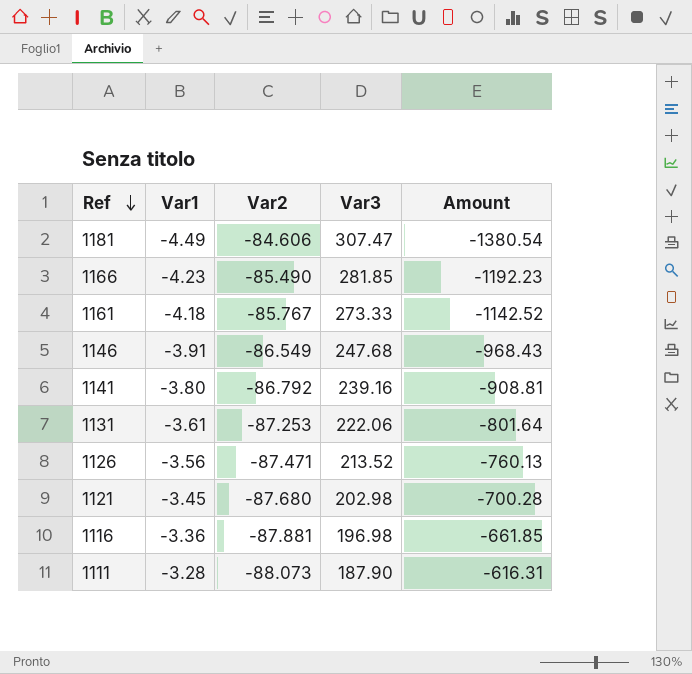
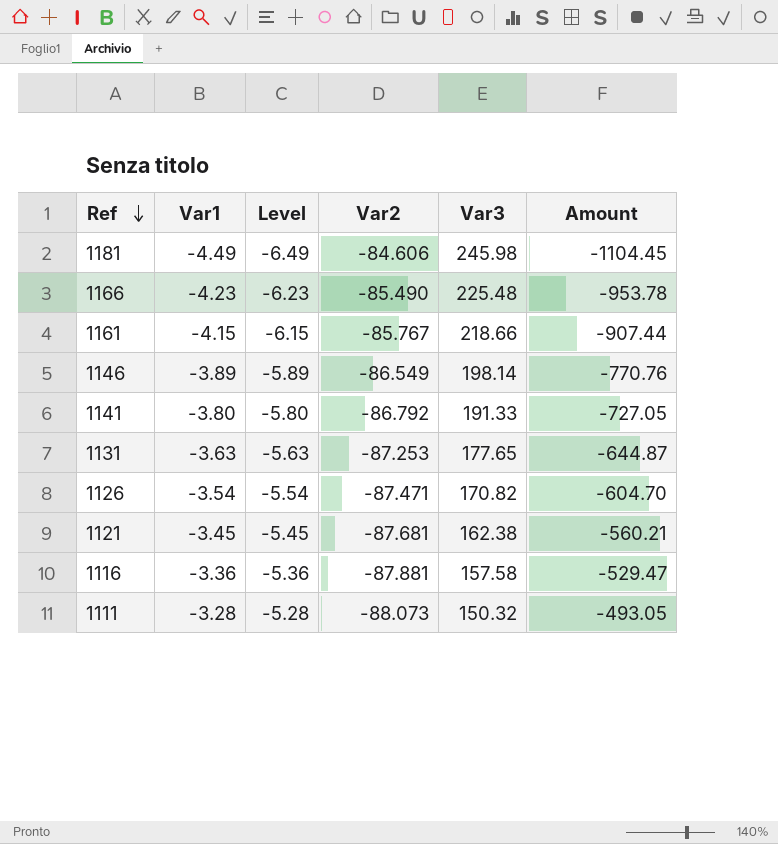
column Level | formula: none -> [Var1] - 2
1181 | Var3: 307.47 -> 245.98
1181 | Amount: -1380.54 -> -1104.45
1166 | Var3: 281.85 -> 225.48
1166 | Amount: -1192.23 -> -953.78
1161 | Var1: -4.18 -> -4.15
1161 | Var3: 273.33 -> 218.66
1161 | Amount: -1142.52 -> -907.44
1146 | Var1: -3.91 -> -3.89
1146 | Var3: 247.68 -> 198.14
1146 | Amount: -968.43 -> -770.76
1141 | Var3: 239.16 -> 191.33
1141 | Amount: -908.81 -> -727.05
1131 | Var1: -3.61 -> -3.63
1131 | Var3: 222.06 -> 177.65
1131 | Amount: -801.64 -> -644.87
1126 | Var1: -3.56 -> -3.54
1126 | Var3: 213.52 -> 170.82
1126 | Amount: -760.13 -> -604.70
1121 | Var2: -87.680 -> -87.681
1121 | Var3: 202.98 -> 162.38
1121 | Amount: -700.28 -> -560.21
1116 | Var3: 196.98 -> 157.58
1116 | Amount: -661.85 -> -529.47
1111 | Var3: 187.90 -> 150.32
1111 | Amount: -616.31 -> -493.05

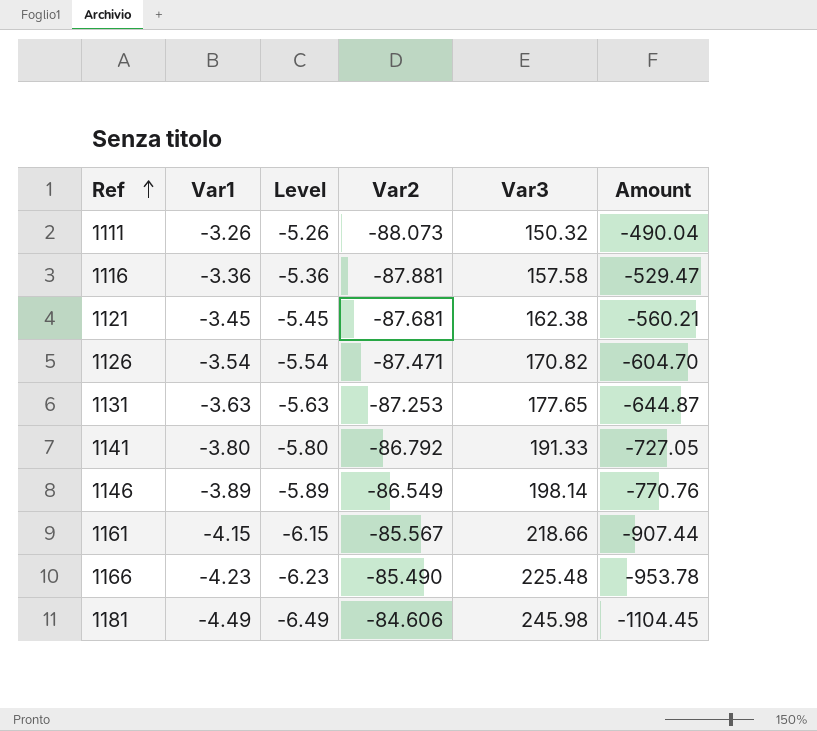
row order: Ref descending -> Ref ascending
1111 | Var1: -3.28 -> -3.26
1111 | Level: -5.28 -> -5.26
1111 | Amount: -493.05 -> -490.04
1161 | Var2: -85.767 -> -85.567

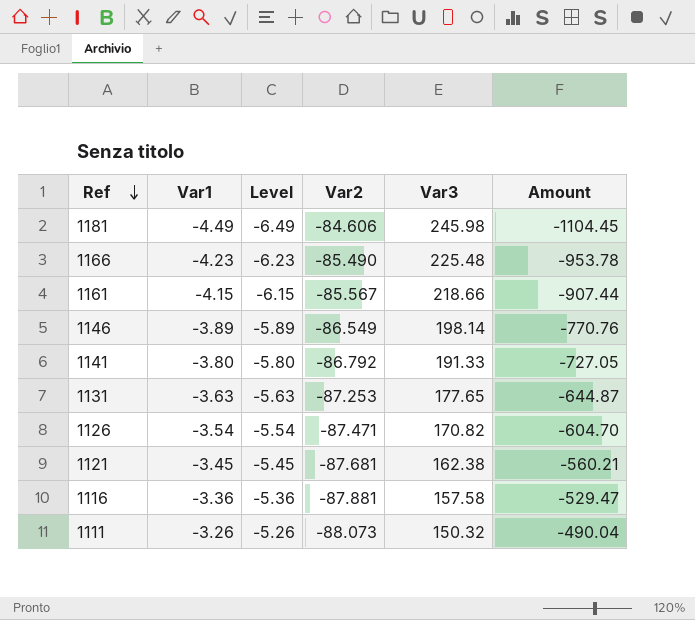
row order: Ref ascending -> Ref descending

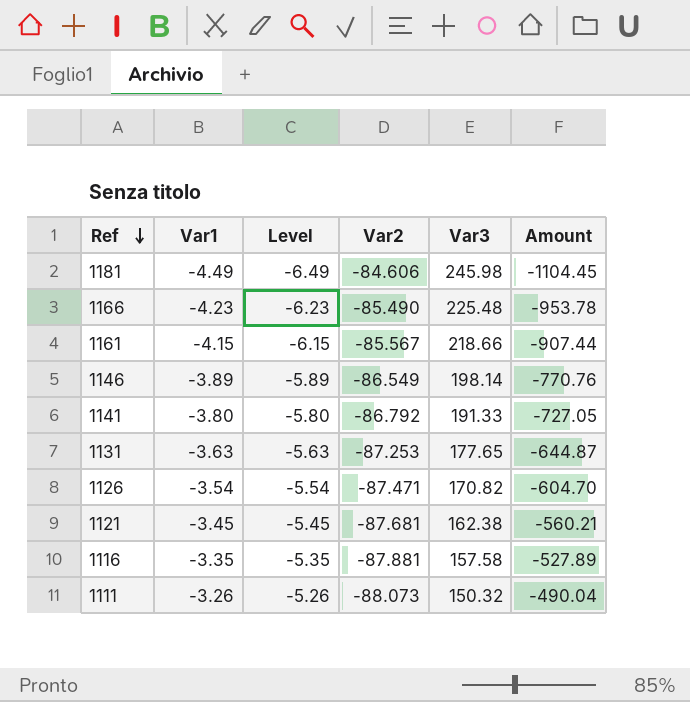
1116 | Var1: -3.36 -> -3.35
1116 | Level: -5.36 -> -5.35
1116 | Amount: -529.47 -> -527.89

